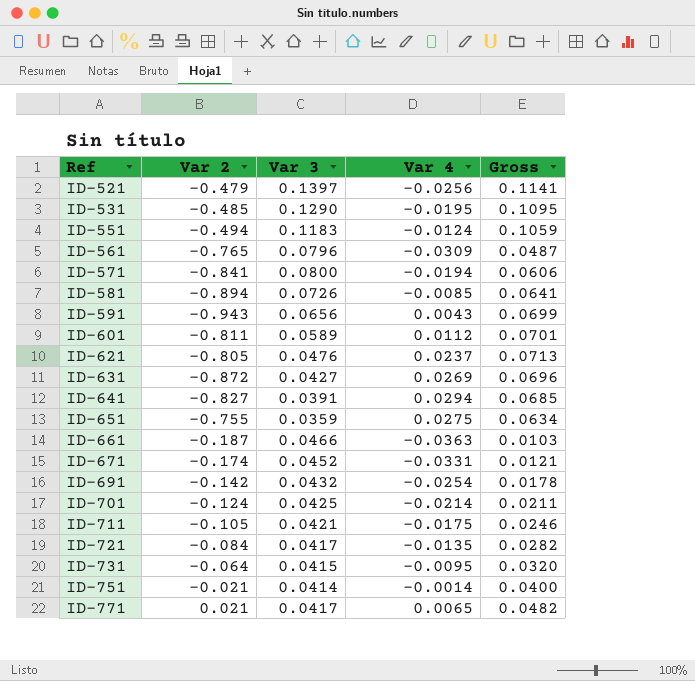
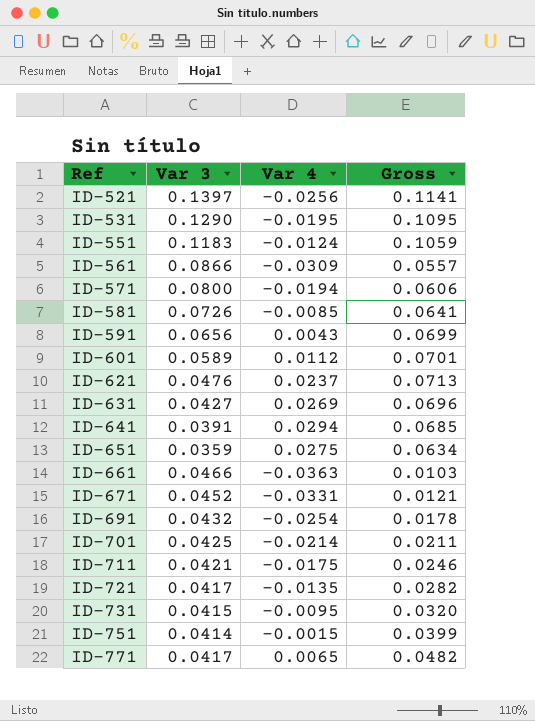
column Var 2 | position: 2 -> none
ID-561 | Var 3: 0.0796 -> 0.0866
ID-561 | Gross: 0.0487 -> 0.0557
ID-751 | Var 4: -0.0014 -> -0.0015
ID-751 | Gross: 0.0400 -> 0.0399

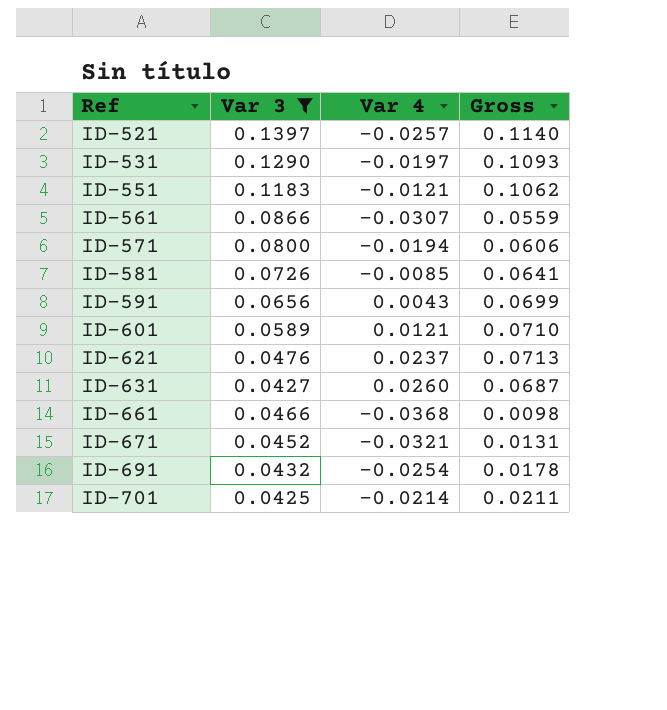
filter: none -> Var 3 >= 0.0425
ID-521 | Var 4: -0.0256 -> -0.0257
ID-521 | Gross: 0.1141 -> 0.1140
ID-531 | Var 4: -0.0195 -> -0.0197
ID-531 | Gross: 0.1095 -> 0.1093
ID-551 | Var 4: -0.0124 -> -0.0121
ID-551 | Gross: 0.1059 -> 0.1062
ID-561 | Var 4: -0.0309 -> -0.0307
ID-561 | Gross: 0.0557 -> 0.0559
ID-601 | Var 4: 0.0112 -> 0.0121
ID-601 | Gross: 0.0701 -> 0.0710
ID-631 | Var 4: 0.0269 -> 0.0260
ID-631 | Gross: 0.0696 -> 0.0687
ID-661 | Var 4: -0.0363 -> -0.0368
ID-661 | Gross: 0.0103 -> 0.0098
ID-671 | Var 4: -0.0331 -> -0.0321
ID-671 | Gross: 0.0121 -> 0.0131

